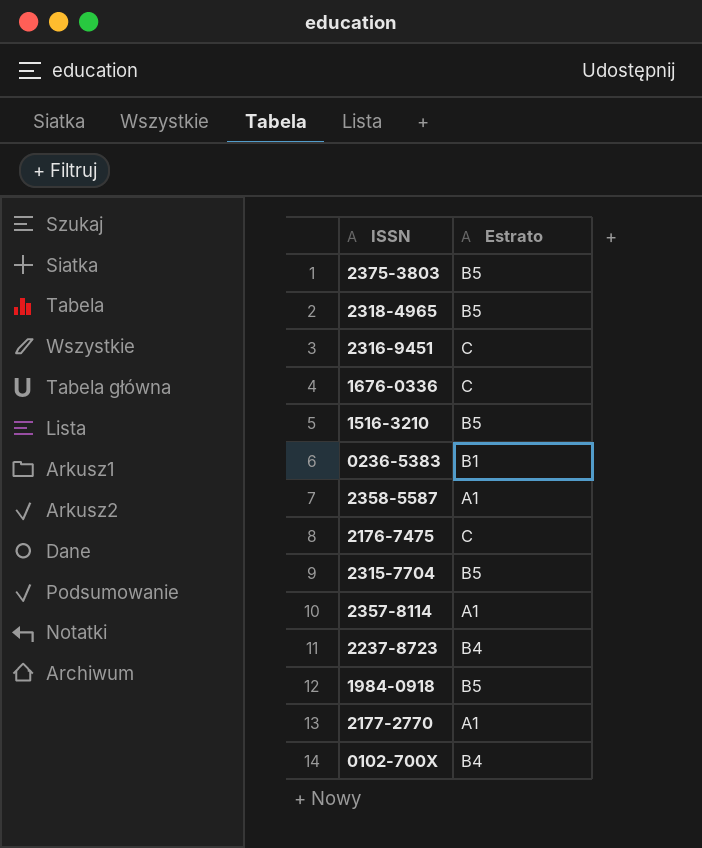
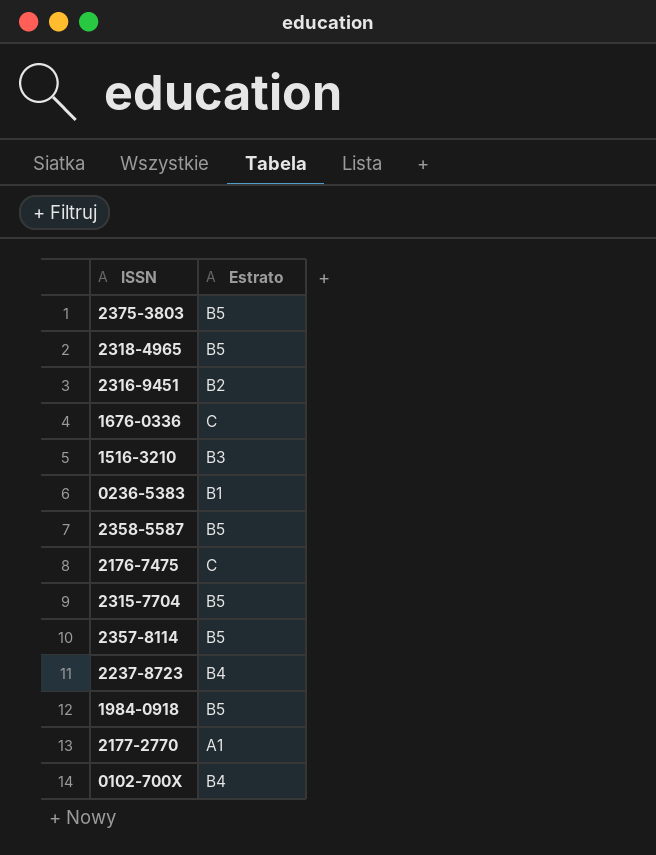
2316-9451 | Estrato: C -> B2
1516-3210 | Estrato: B5 -> B3
2358-5587 | Estrato: A1 -> B5
2357-8114 | Estrato: A1 -> B5

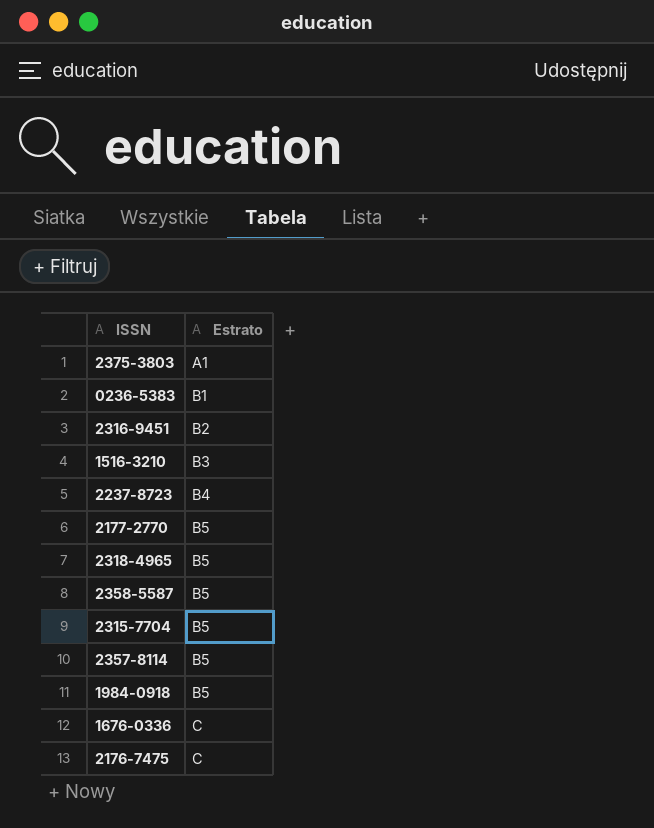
row order: none -> Estrato ascending
row 0102-700X: B4 -> none
2375-3803 | Estrato: B5 -> A1
2177-2770 | Estrato: A1 -> B5

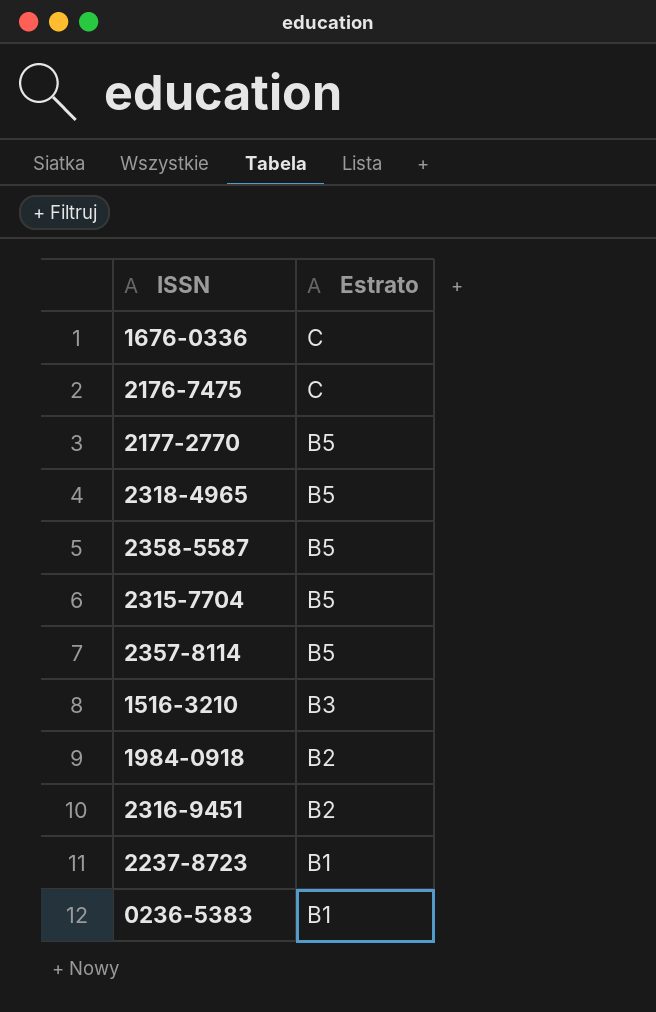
row order: Estrato ascending -> Estrato descending
row 2375-3803: A1 -> none
1984-0918 | Estrato: B5 -> B2
2237-8723 | Estrato: B4 -> B1

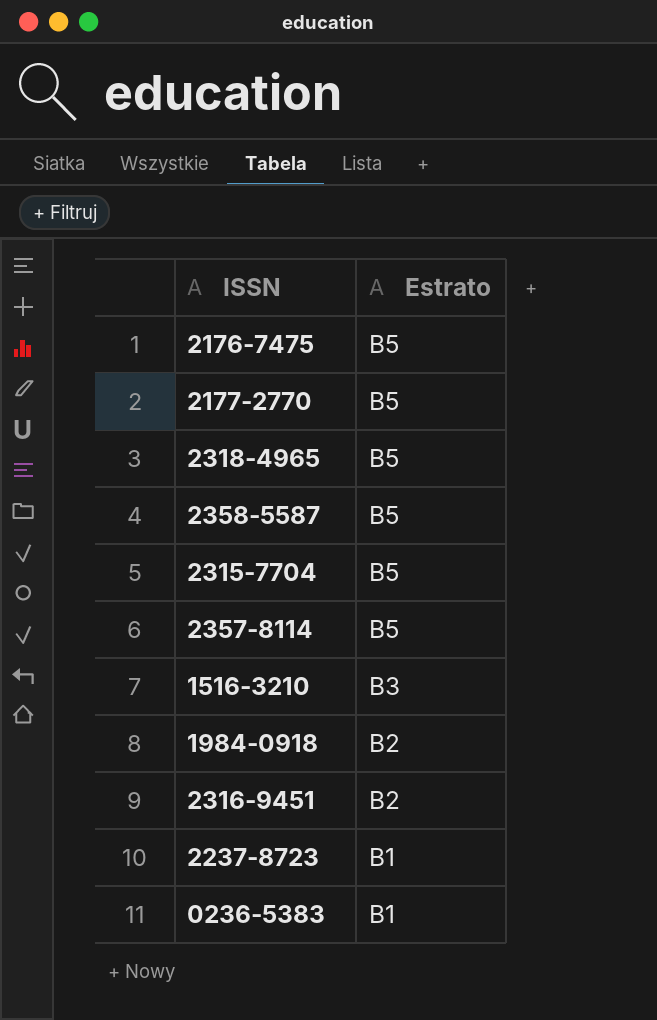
row 1676-0336: C -> none
2176-7475 | Estrato: C -> B5

